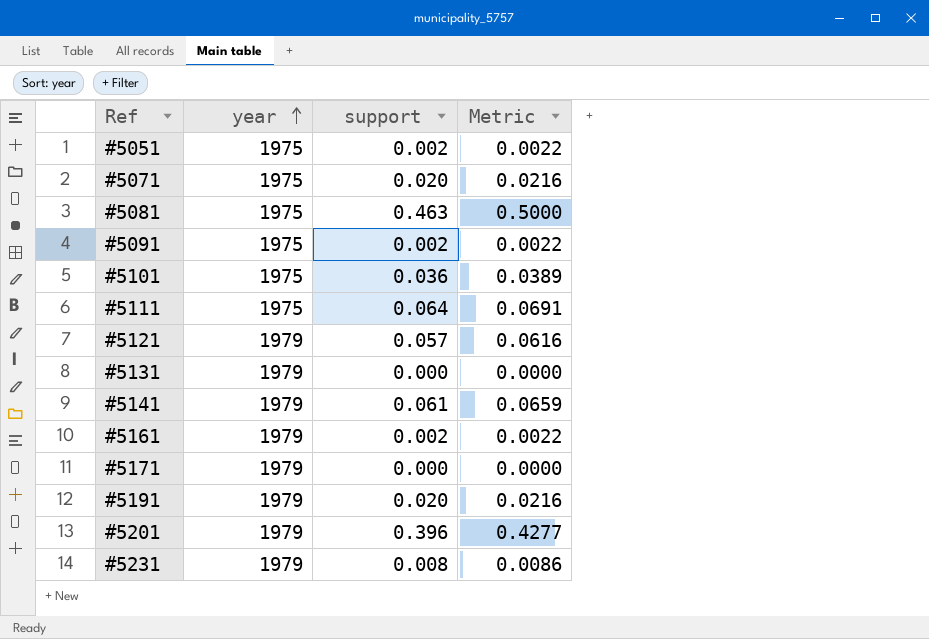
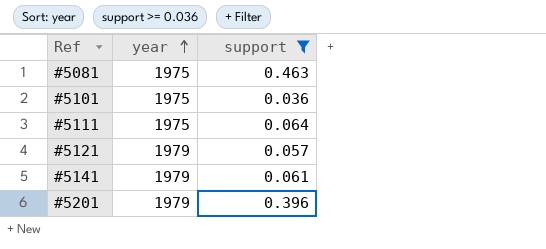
filter: none -> support >= 0.036
column Metric | formula: [support] * 1.08 -> none

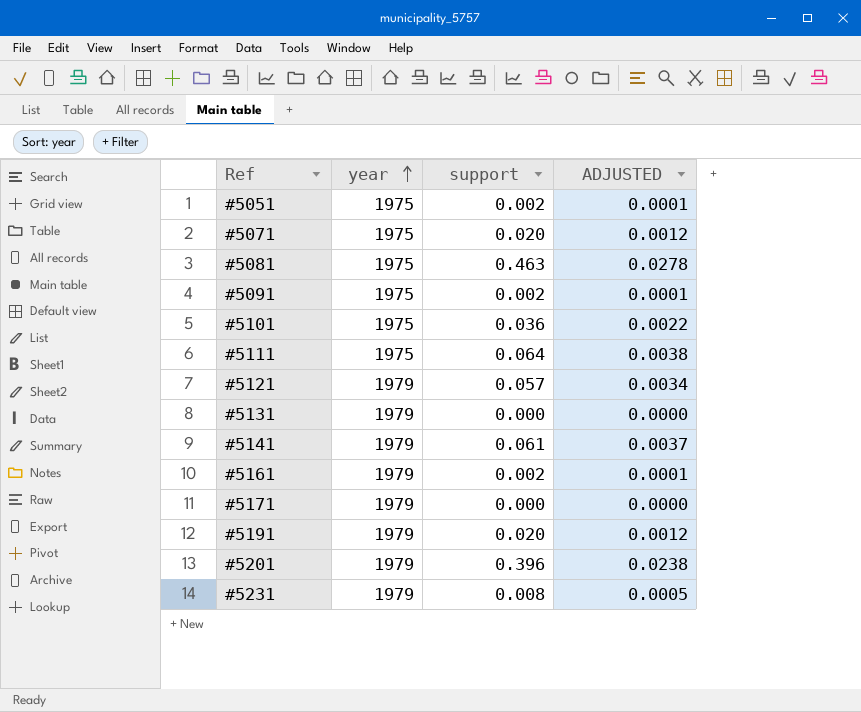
filter: support >= 0.036 -> none
column ADJUSTED | formula: none -> [support] * 0.06

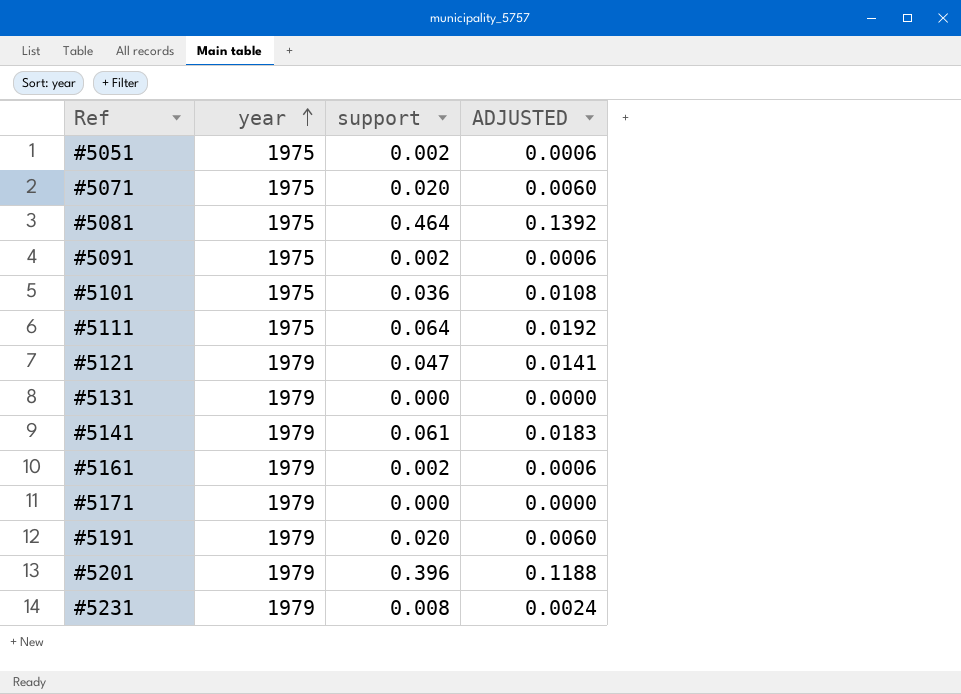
column ADJUSTED | formula: [support] * 0.06 -> [support] * 0.3
#5081 | support: 0.463 -> 0.464
#5121 | support: 0.057 -> 0.047

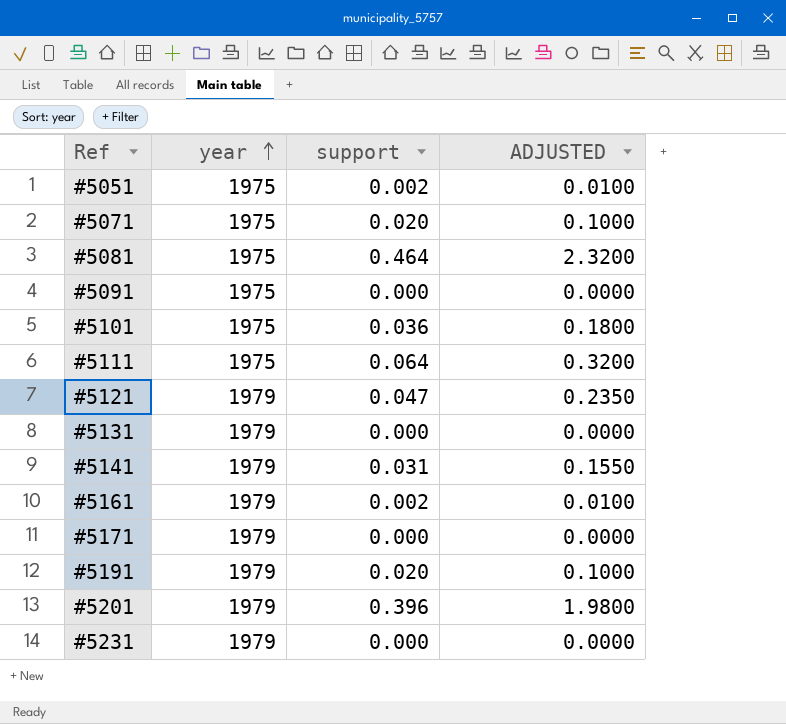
column ADJUSTED | formula: [support] * 0.3 -> [support] * 5
#5091 | support: 0.002 -> 0.000
#5141 | support: 0.061 -> 0.031
#5231 | support: 0.008 -> 0.000

